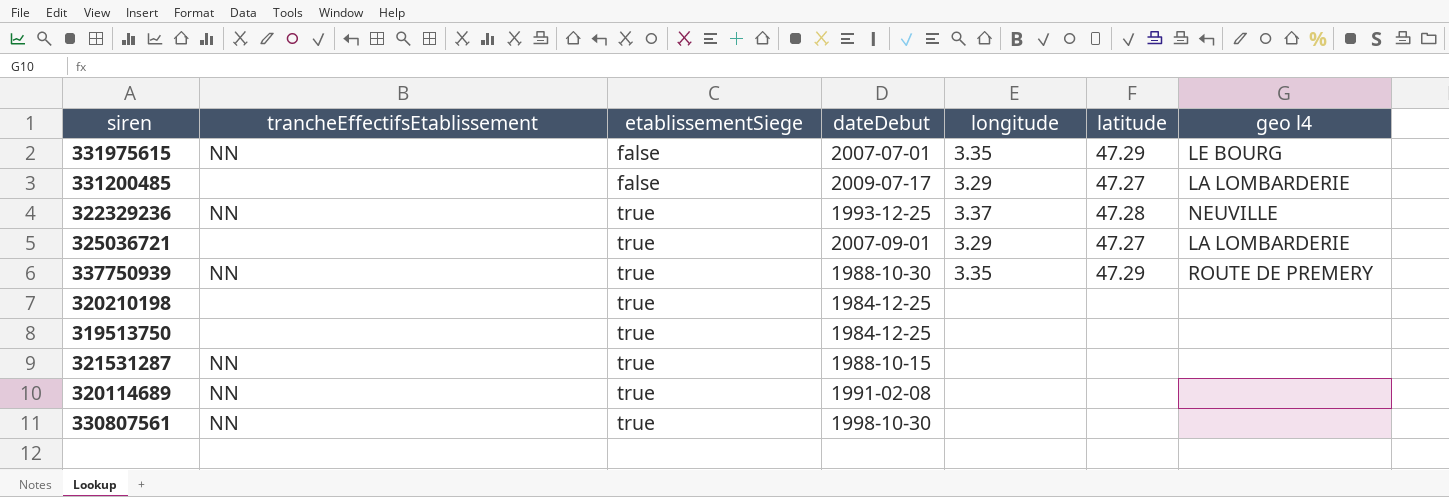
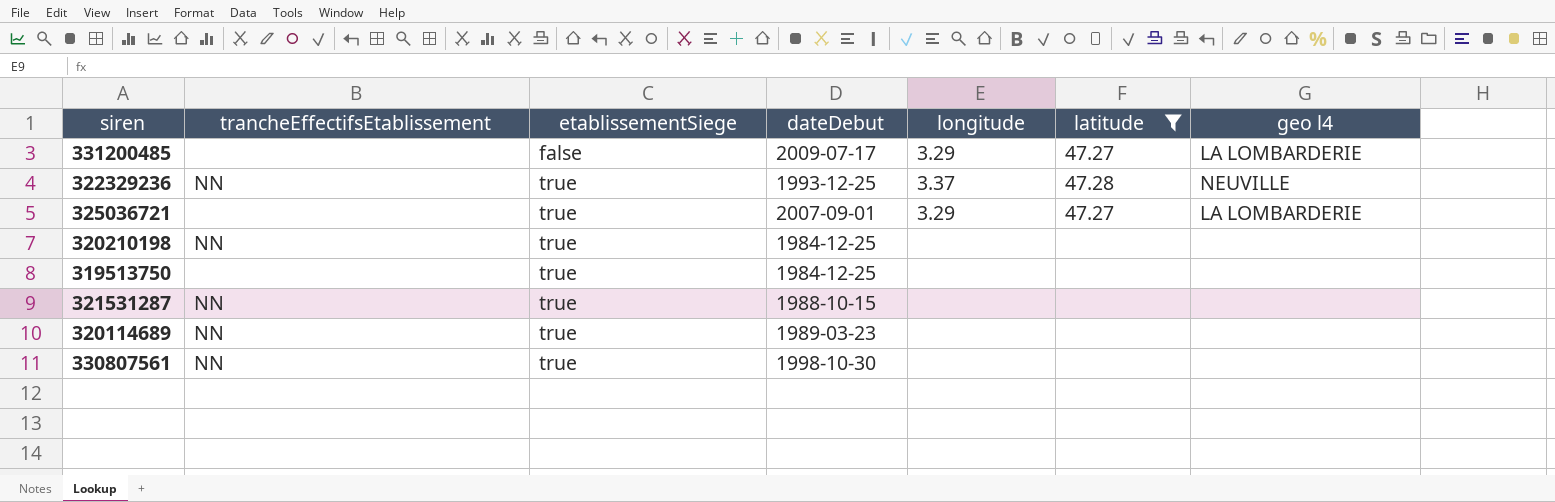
filter: none -> latitude != 47.29
320210198 | trancheEffectifsEtablissement: none -> NN
320114689 | dateDebut: 1991-02-08 -> 1989-03-23

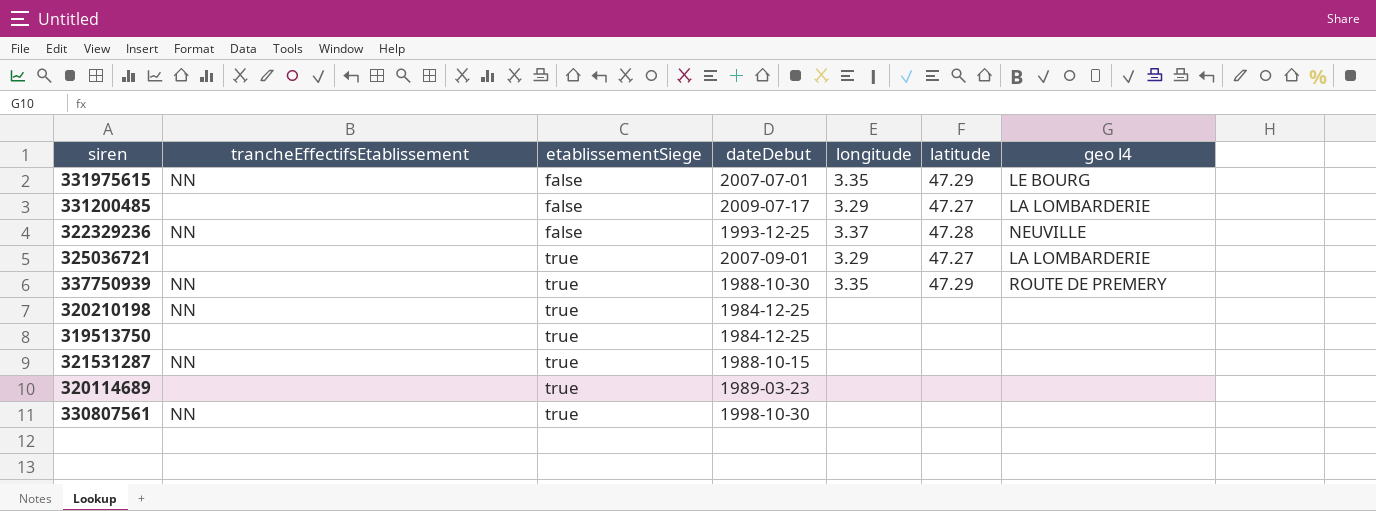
filter: latitude != 47.29 -> none
322329236 | etablissementSiege: true -> false
320114689 | trancheEffectifsEtablissement: NN -> none

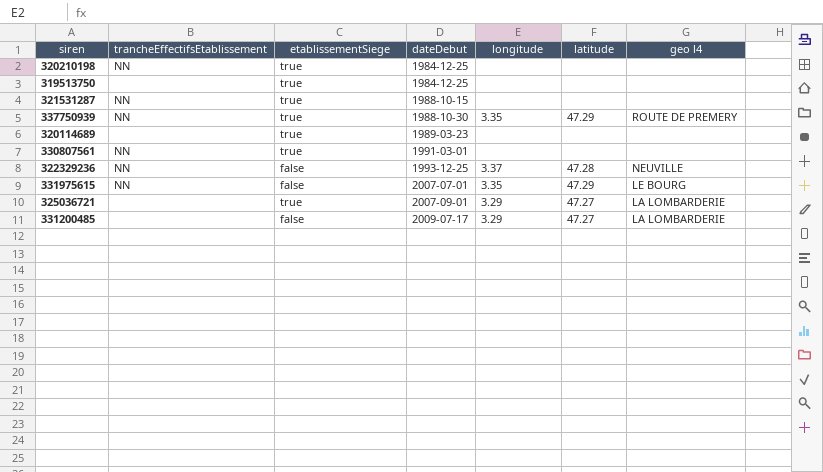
row order: etablissementSiege ascending -> dateDebut ascending
330807561 | dateDebut: 1998-10-30 -> 1991-03-01

